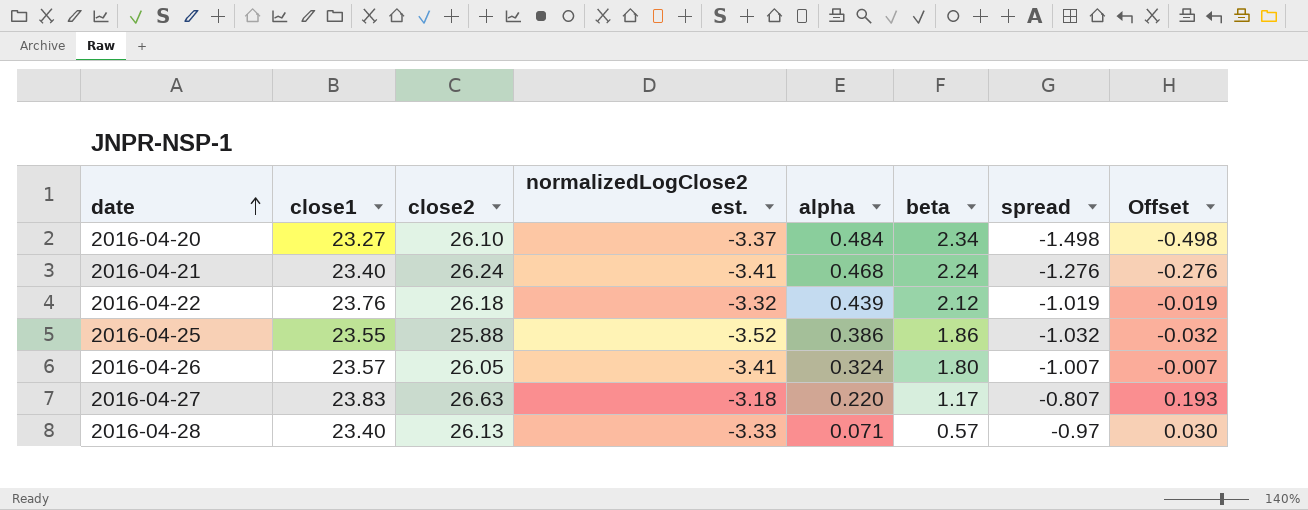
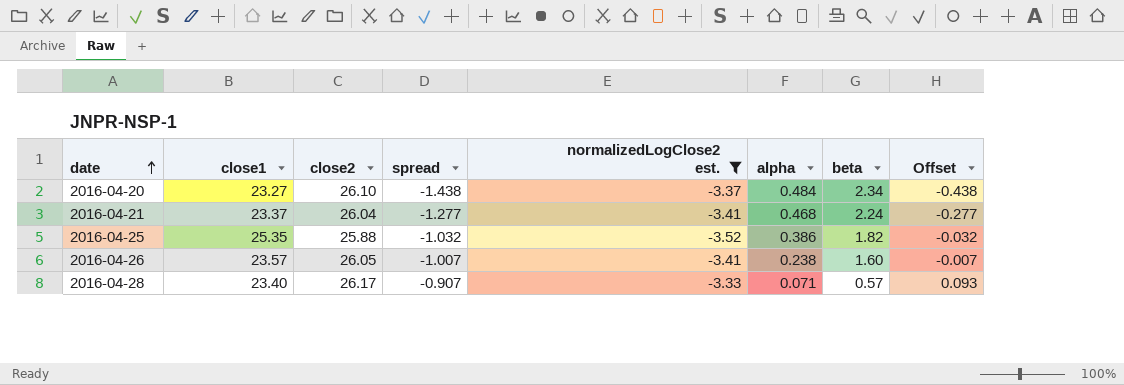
filter: none -> normalizedLogClose2 est. <= -3.33
column spread | position: 7 -> 4
2016-04-20 | spread: -1.498 -> -1.438
2016-04-20 | Offset: -0.498 -> -0.438
2016-04-21 | close1: 23.40 -> 23.37
2016-04-21 | close2: 26.24 -> 26.04
2016-04-21 | spread: -1.276 -> -1.277
2016-04-21 | Offset: -0.276 -> -0.277
2016-04-25 | close1: 23.55 -> 25.35
2016-04-25 | beta: 1.86 -> 1.82
2016-04-26 | alpha: 0.324 -> 0.238
2016-04-26 | beta: 1.80 -> 1.60
2016-04-28 | close2: 26.13 -> 26.17
2016-04-28 | spread: -0.97 -> -0.907
2016-04-28 | Offset: 0.030 -> 0.093

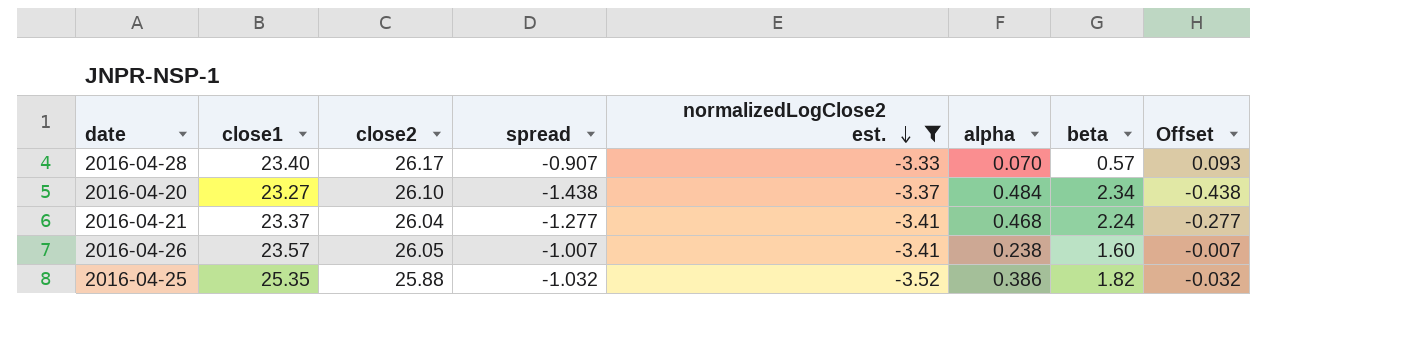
row order: date ascending -> normalizedLogClose2 est. descending
2016-04-28 | alpha: 0.071 -> 0.070

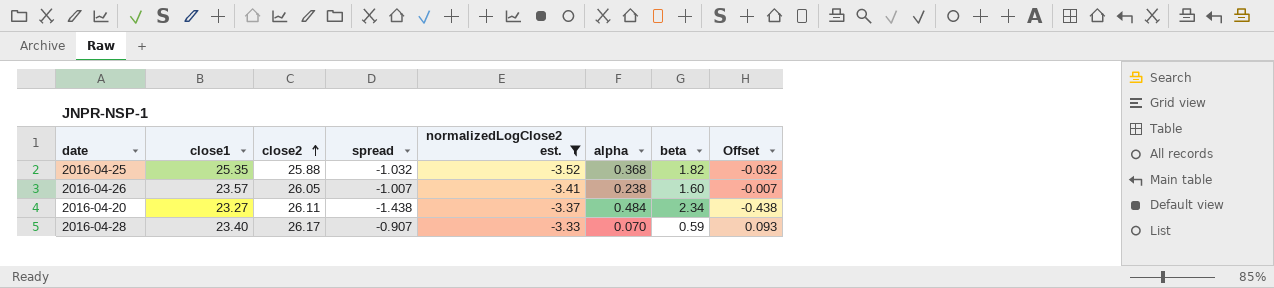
row order: normalizedLogClose2 est. descending -> close2 ascending
row 2016-04-21: 23.37 | 26.04 | -1.277 | -3.41 | 0.468 | 2.24 | -0.277 -> none
2016-04-25 | alpha: 0.386 -> 0.368
2016-04-20 | close2: 26.10 -> 26.11
2016-04-28 | beta: 0.57 -> 0.59

